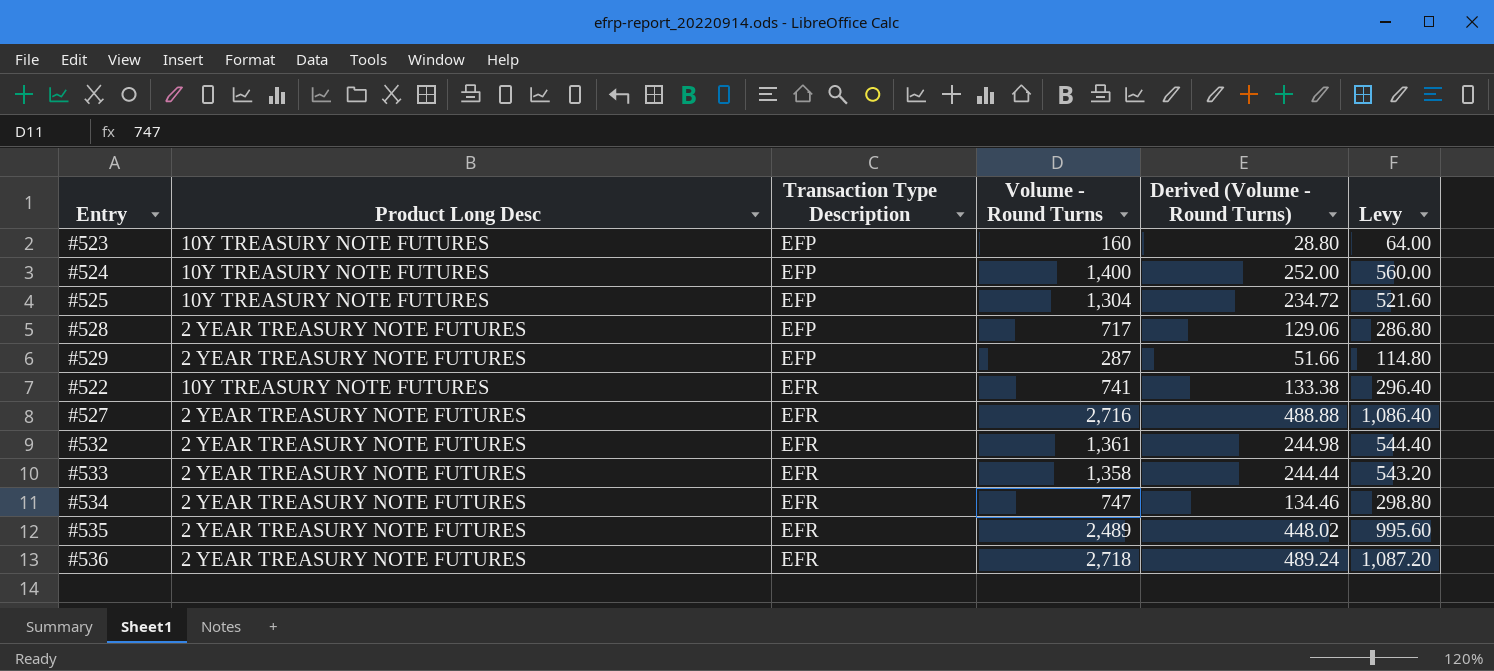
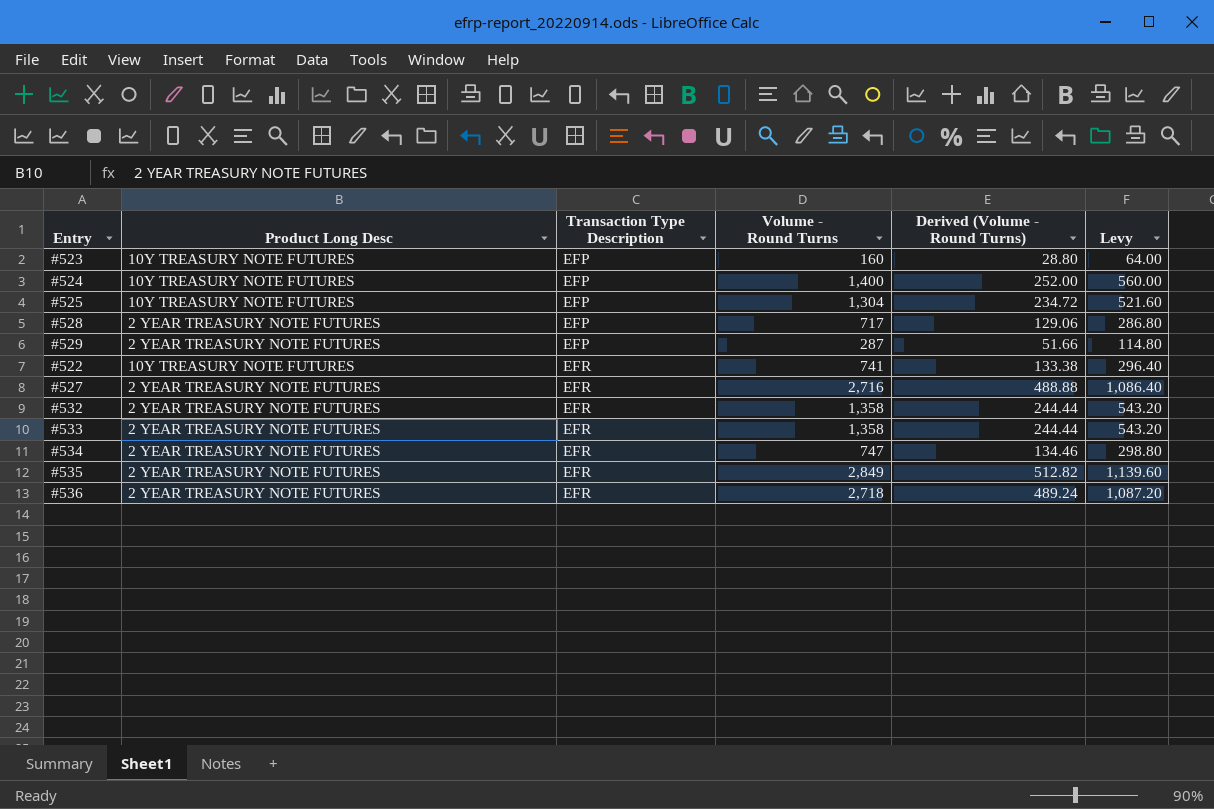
#532 | Volume - Round Turns: 1,361 -> 1,358
#532 | Derived (Volume - Round Turns): 244.98 -> 244.44
#532 | Levy: 544.40 -> 543.20
#535 | Volume - Round Turns: 2,489 -> 2,849
#535 | Derived (Volume - Round Turns): 448.02 -> 512.82
#535 | Levy: 995.60 -> 1,139.60

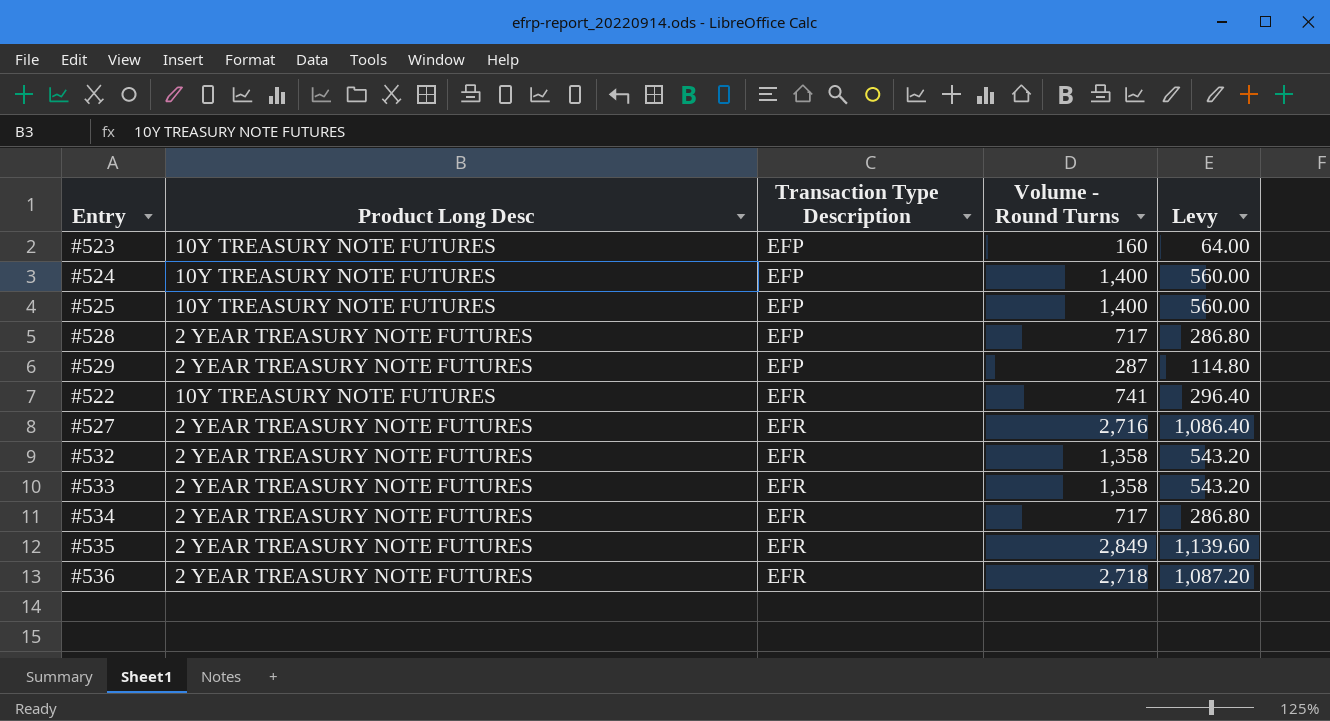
column Derived (Volume - Round Turns) | formula: [Volume - Round Turns] * 0.18 -> none
#525 | Volume - Round Turns: 1,304 -> 1,400
#525 | Levy: 521.60 -> 560.00
#534 | Volume - Round Turns: 747 -> 717
#534 | Levy: 298.80 -> 286.80

